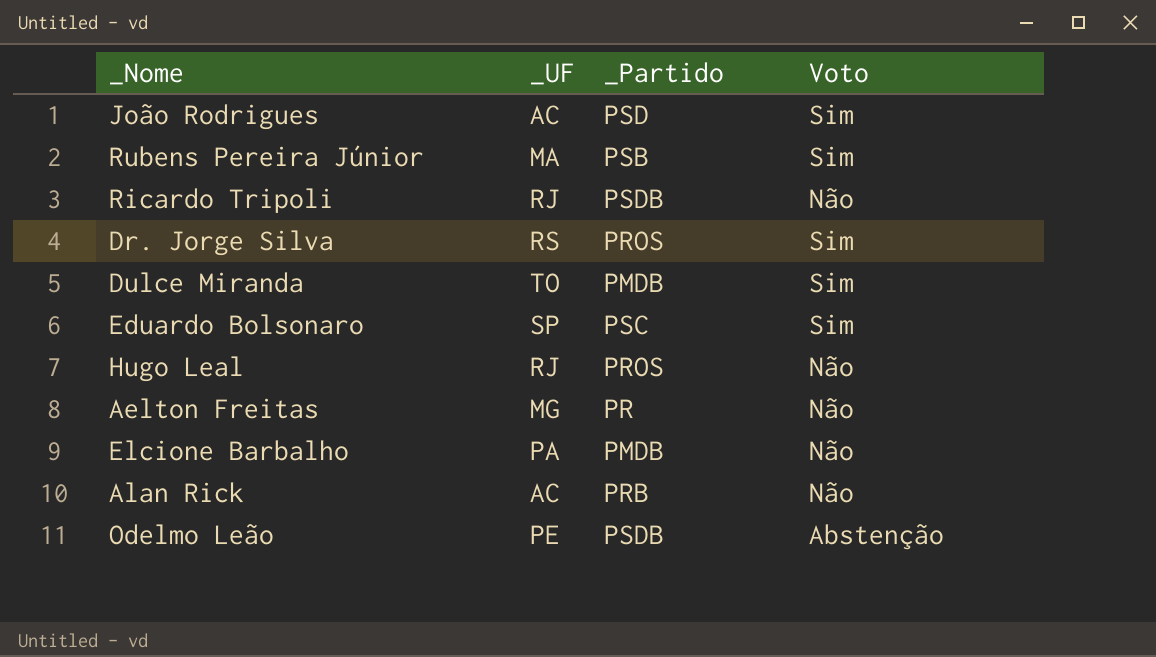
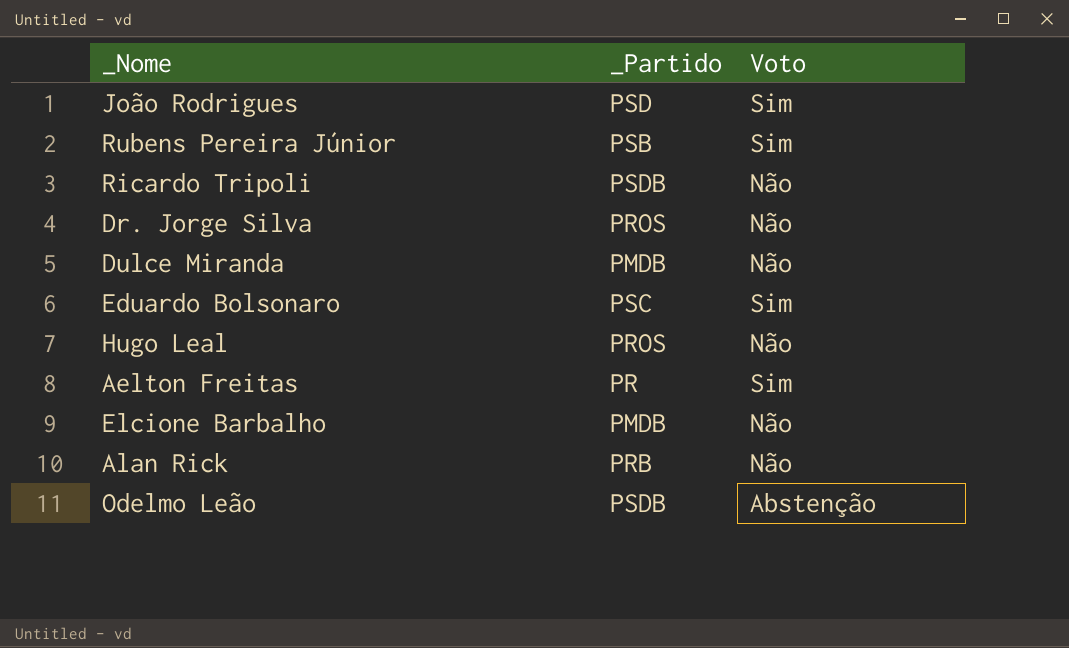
column _UF | position: 2 -> none
Dr. Jorge Silva | Voto: Sim -> Não
Dulce Miranda | Voto: Sim -> Não
Aelton Freitas | Voto: Não -> Sim

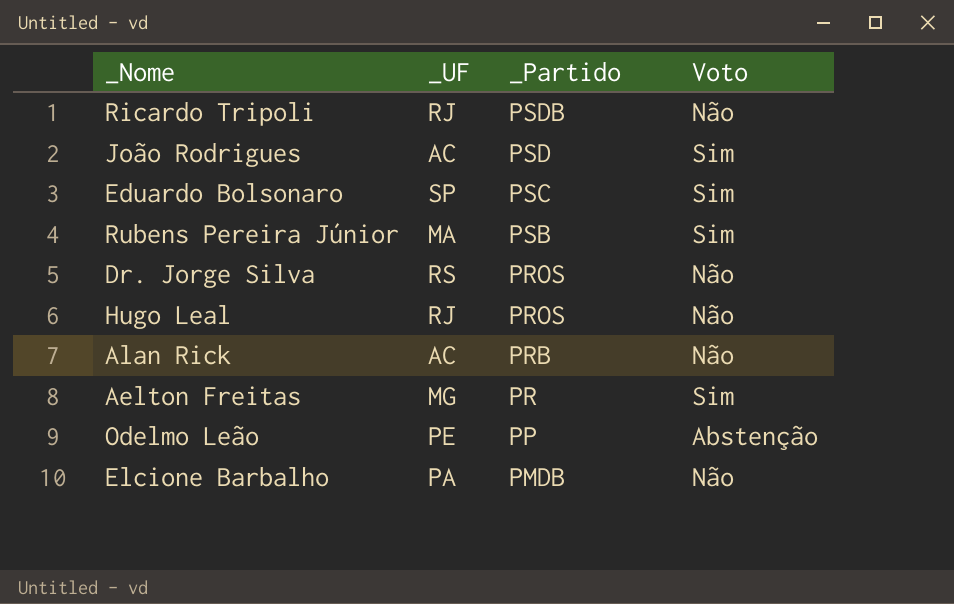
row order: none -> _Partido descending
column _UF | position: none -> 2
row Dulce Miranda: PMDB | Não -> none
Odelmo Leão | _Partido: PSDB -> PP

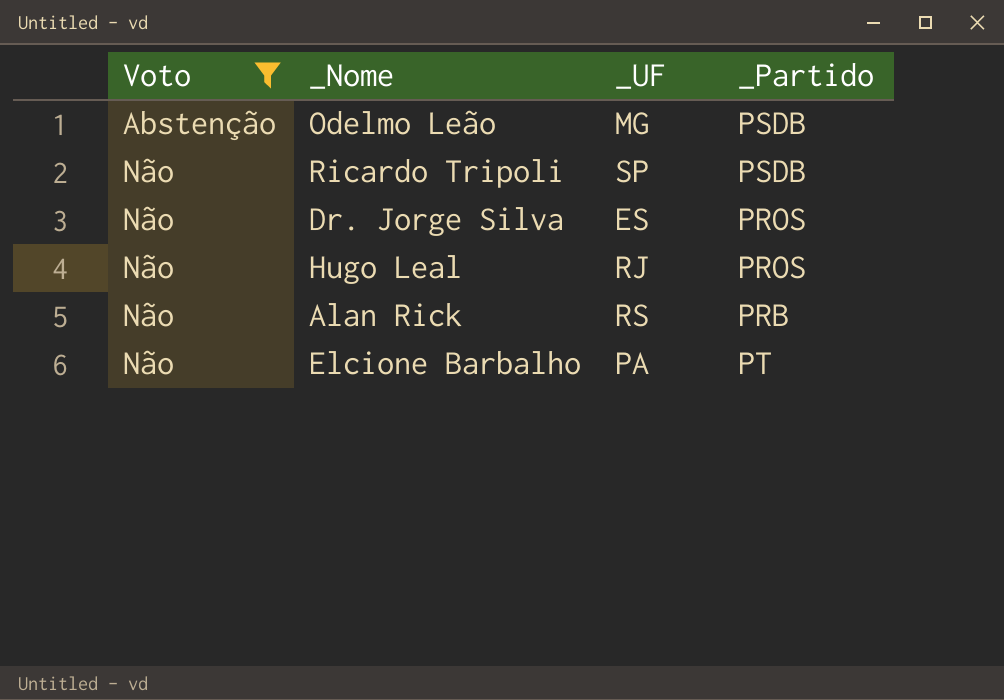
filter: none -> Voto != Sim
row order: _Partido descending -> Voto ascending
column Voto | position: 4 -> 1
Odelmo Leão | _UF: PE -> MG
Odelmo Leão | _Partido: PP -> PSDB
Ricardo Tripoli | _UF: RJ -> SP
Dr. Jorge Silva | _UF: RS -> ES
Alan Rick | _UF: AC -> RS
Elcione Barbalho | _Partido: PMDB -> PT

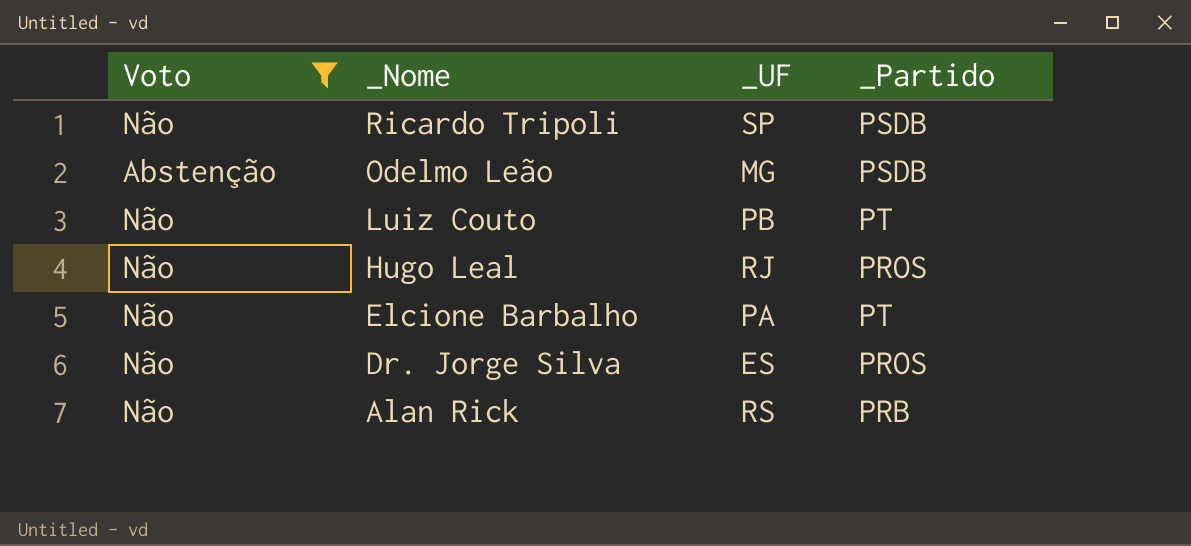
row order: Voto ascending -> _Nome descending
row Luiz Couto: none -> Não | PB | PT

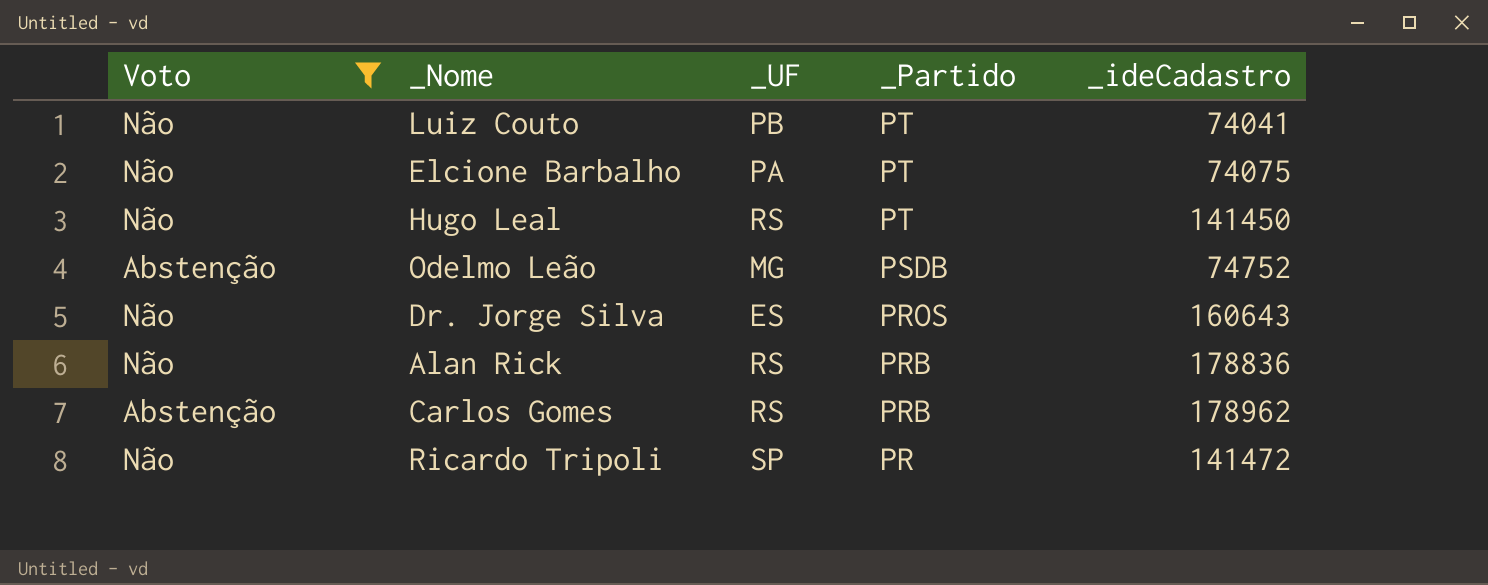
row order: _Nome descending -> _Partido descending
column _ideCadastro | position: none -> 5
Hugo Leal | _UF: RJ -> RS
Hugo Leal | _Partido: PROS -> PT
row Carlos Gomes: none -> Abstenção | RS | PRB | 178962
Ricardo Tripoli | _Partido: PSDB -> PR

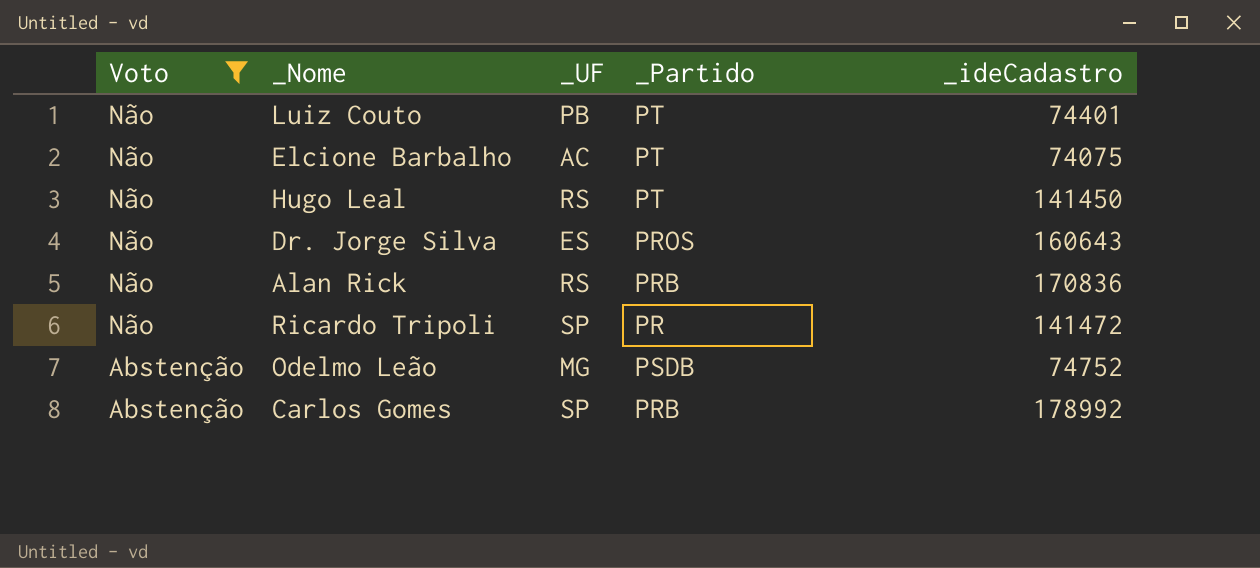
row order: _Partido descending -> Voto descending
Luiz Couto | _ideCadastro: 74041 -> 74401
Elcione Barbalho | _UF: PA -> AC
Alan Rick | _ideCadastro: 178836 -> 170836
Carlos Gomes | _UF: RS -> SP
Carlos Gomes | _ideCadastro: 178962 -> 178992

